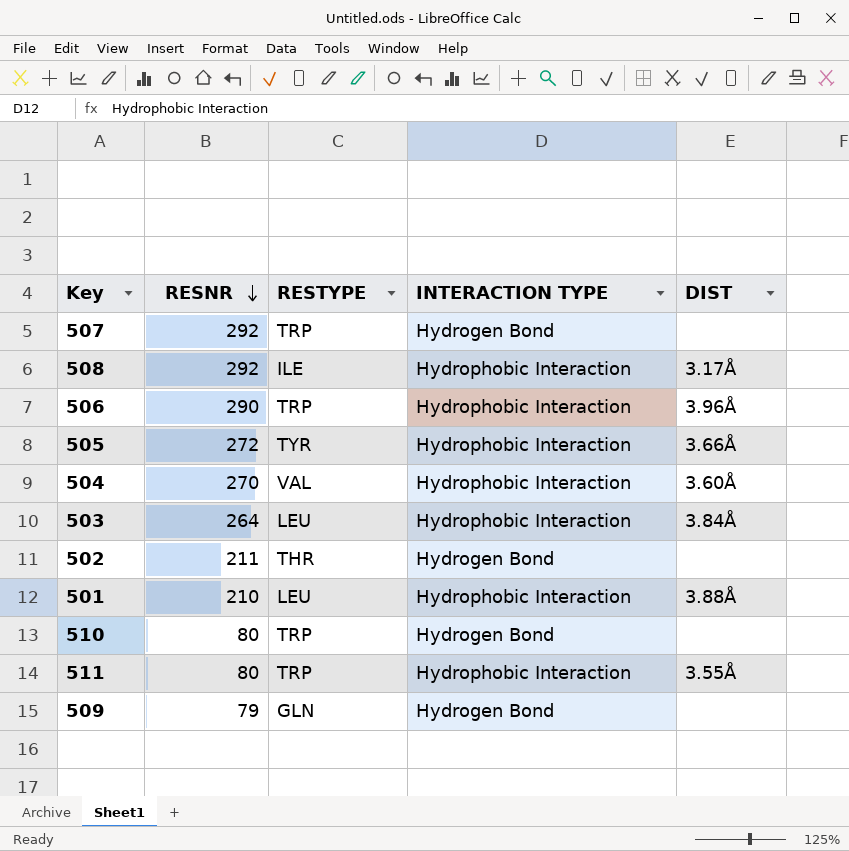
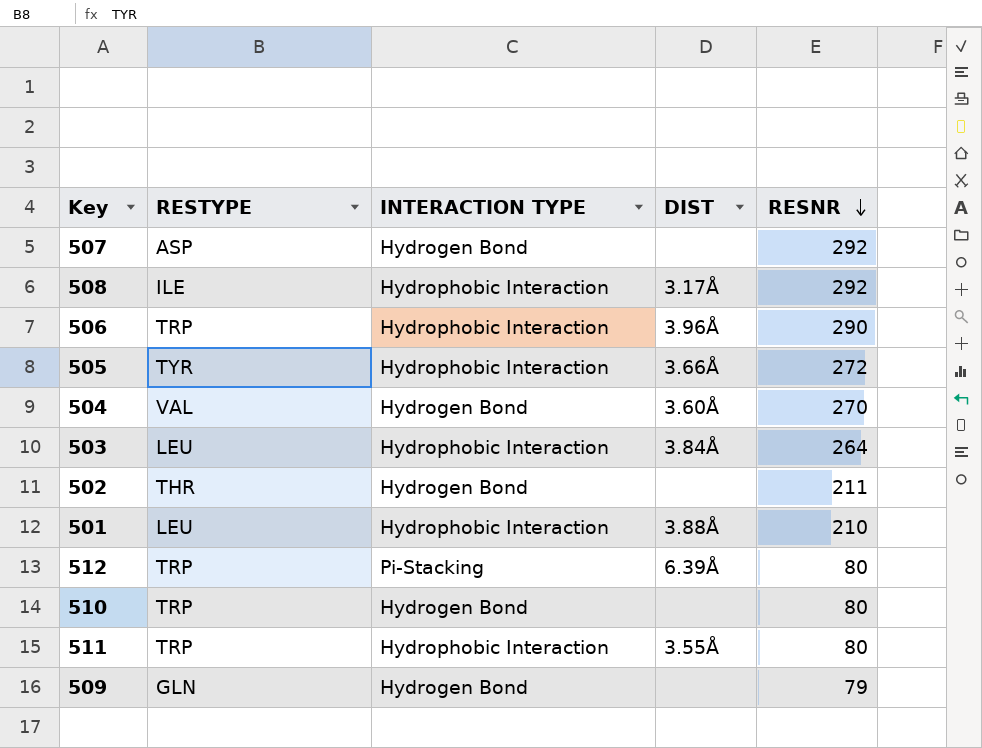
column RESNR | position: 2 -> 5
507 | RESTYPE: TRP -> ASP
504 | INTERACTION TYPE: Hydrophobic Interaction -> Hydrogen Bond
row 512: none -> TRP | Pi-Stacking | 6.39Å | 80

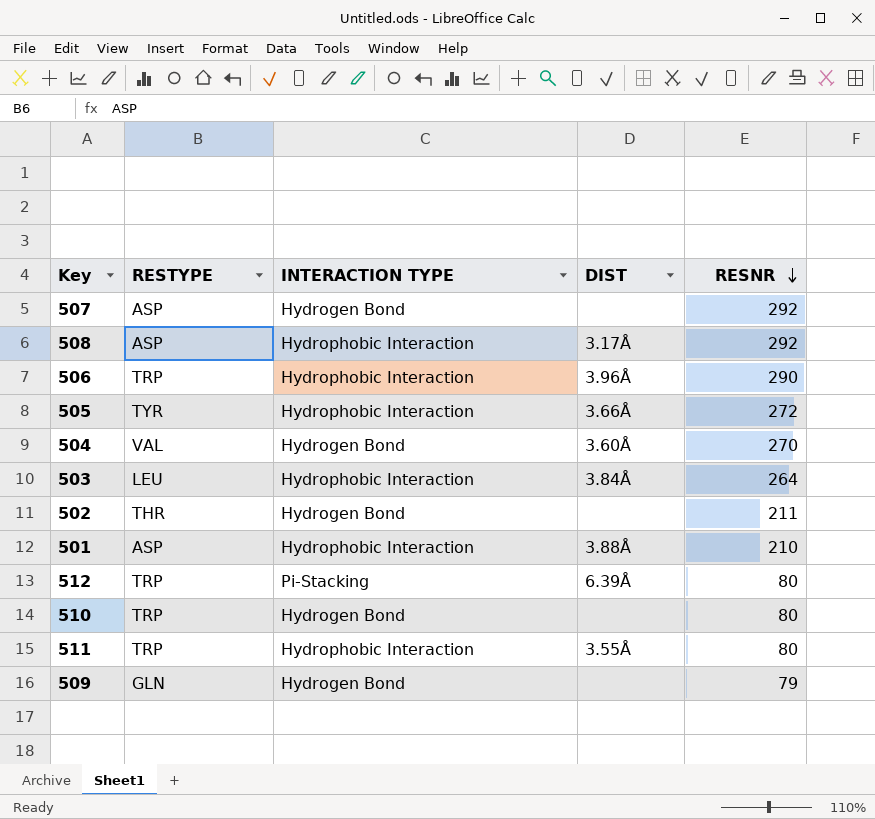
508 | RESTYPE: ILE -> ASP
501 | RESTYPE: LEU -> ASP

